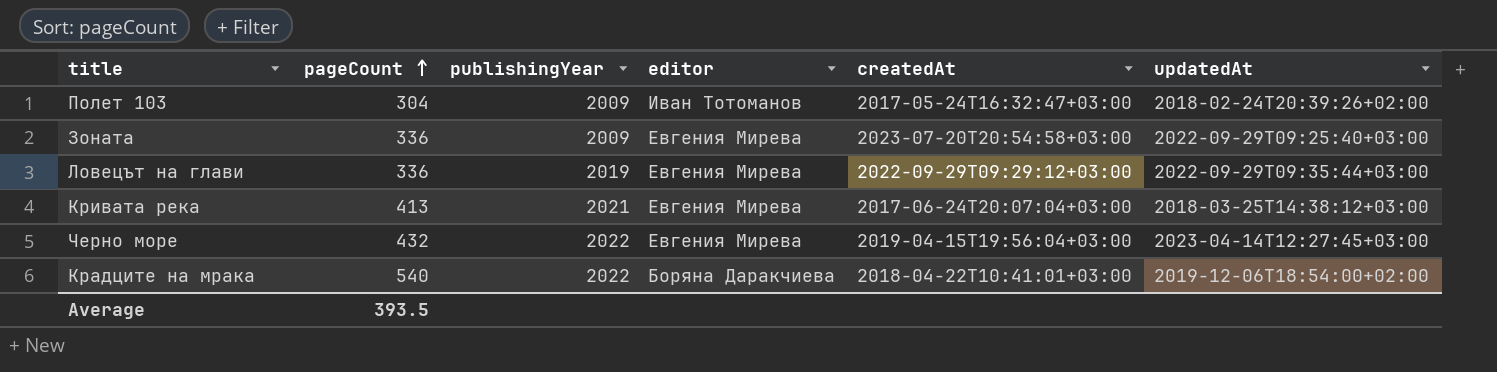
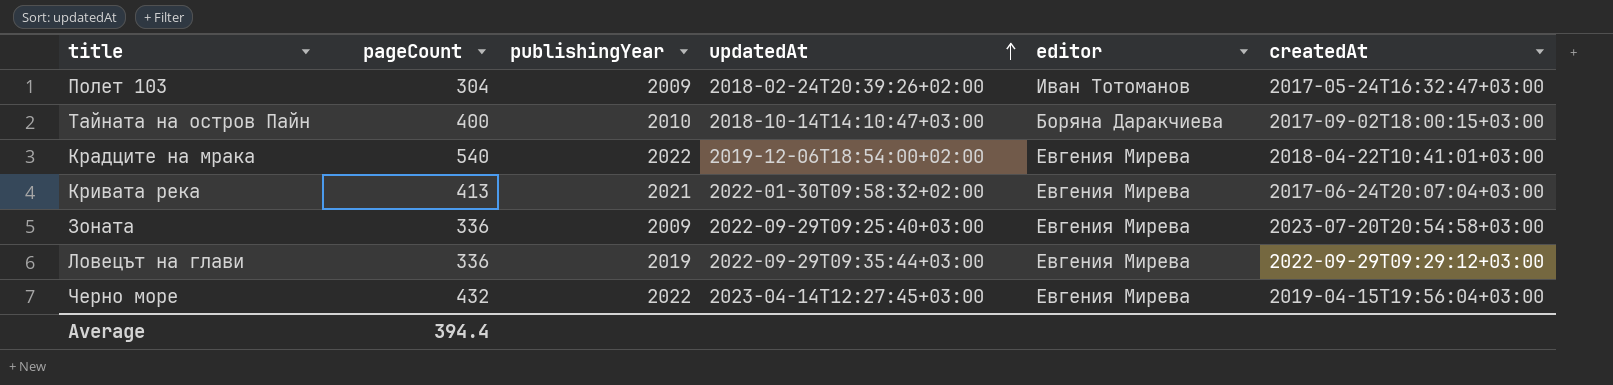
row order: pageCount ascending -> updatedAt ascending
column updatedAt | position: 6 -> 4
row Тайната на остров Пайн: none -> 400 | 2010 | 2018-10-14T14:10:47+03:00 | Боряна Даракчиева | 2017-09-02T18:00:15+03:00
Крадците на мрака | editor: Боряна Даракчиева -> Евгения Мирева
Кривата река | updatedAt: 2018-03-25T14:38:12+03:00 -> 2022-01-30T09:58:32+02:00
Average | pageCount: 393.5 -> 394.4

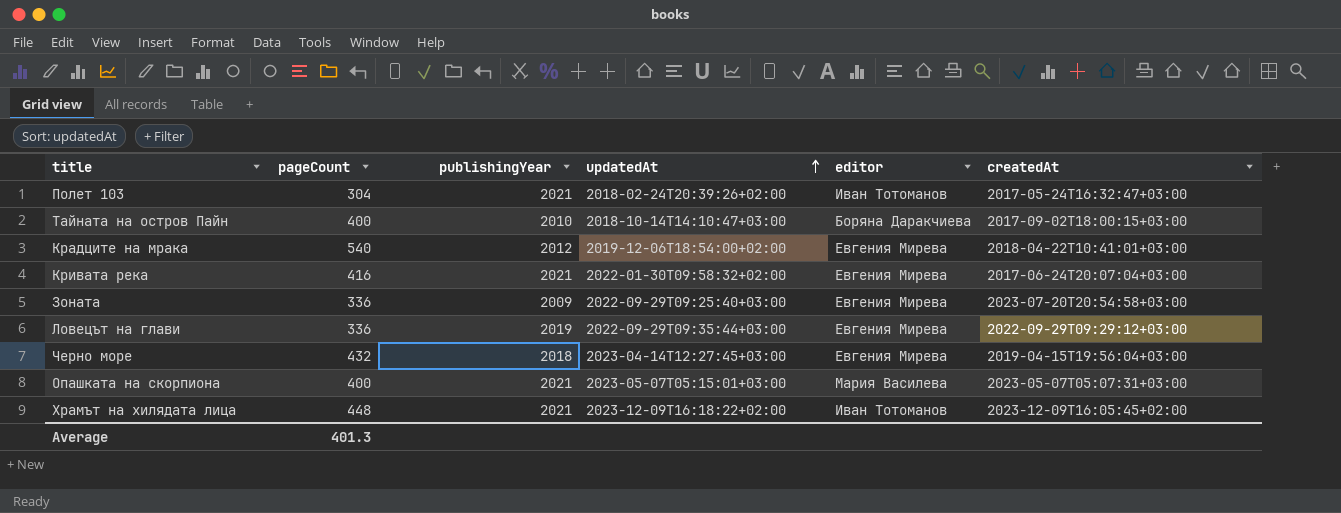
Полет 103 | publishingYear: 2009 -> 2021
Крадците на мрака | publishingYear: 2022 -> 2012
Кривата река | pageCount: 413 -> 416
Черно море | publishingYear: 2022 -> 2018
row Опашката на скорпиона: none -> 400 | 2021 | 2023-05-07T05:15:01+03:00 | Мария Василева | 2023-05-07T05:07:31+03:00
row Храмът на хилядата лица: none -> 448 | 2021 | 2023-12-09T16:18:22+02:00 | Иван Тотоманов | 2023-12-09T16:05:45+02:00
Average | pageCount: 394.4 -> 401.3

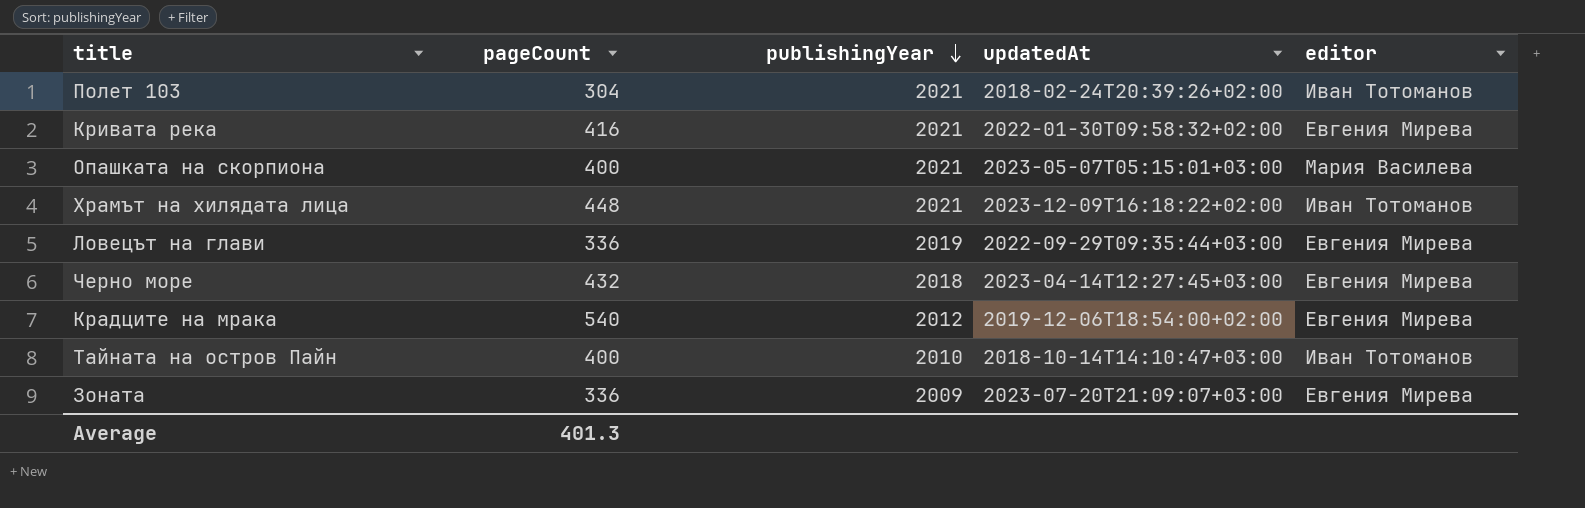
row order: updatedAt ascending -> publishingYear descending
column createdAt | position: 6 -> none
Тайната на остров Пайн | editor: Боряна Даракчиева -> Иван Тотоманов
Зоната | updatedAt: 2022-09-29T09:25:40+03:00 -> 2023-07-20T21:09:07+03:00

